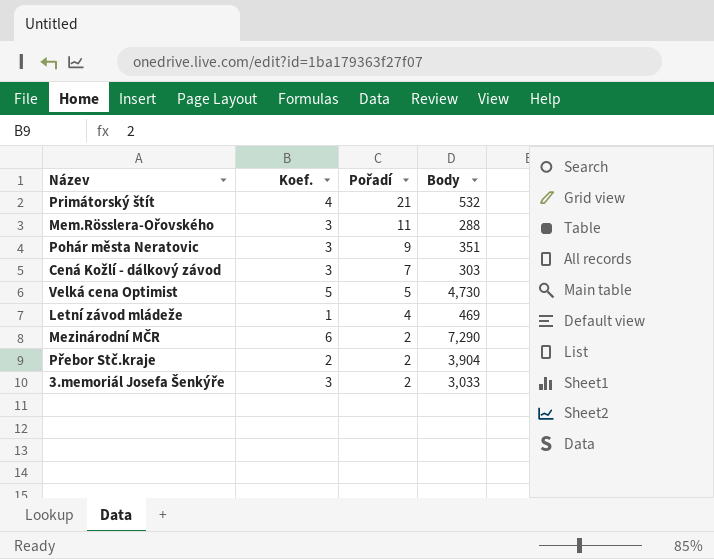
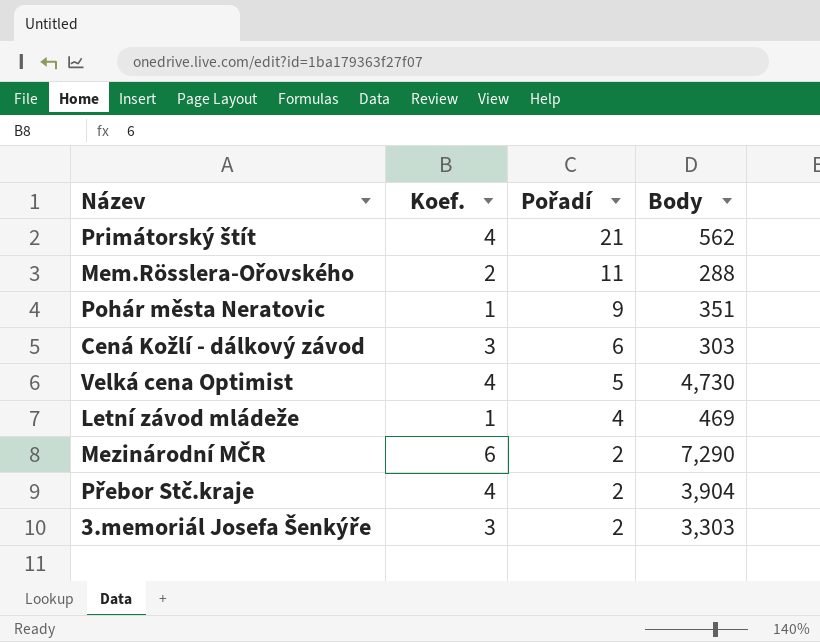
Primátorský štít | Body: 532 -> 562
Mem.Rösslera-Ořovského | Koef.: 3 -> 2
Pohár města Neratovic | Koef.: 3 -> 1
Cená Kožlí - dálkový závod | Pořadí: 7 -> 6
Velká cena Optimist | Koef.: 5 -> 4
Přebor Stč.kraje | Koef.: 2 -> 4
3.memoriál Josefa Šenkýře | Body: 3,033 -> 3,303

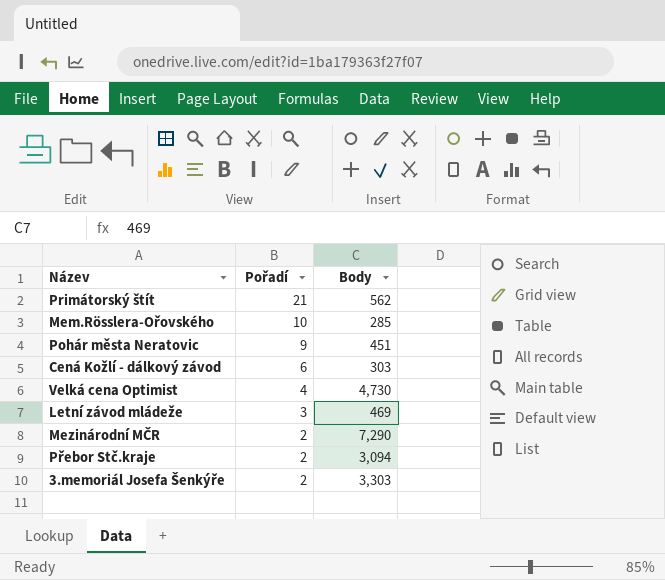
column Koef. | position: 2 -> none
Mem.Rösslera-Ořovského | Pořadí: 11 -> 10
Mem.Rösslera-Ořovského | Body: 288 -> 285
Pohár města Neratovic | Body: 351 -> 451
Velká cena Optimist | Pořadí: 5 -> 4
Letní závod mládeže | Pořadí: 4 -> 3
Přebor Stč.kraje | Body: 3,904 -> 3,094

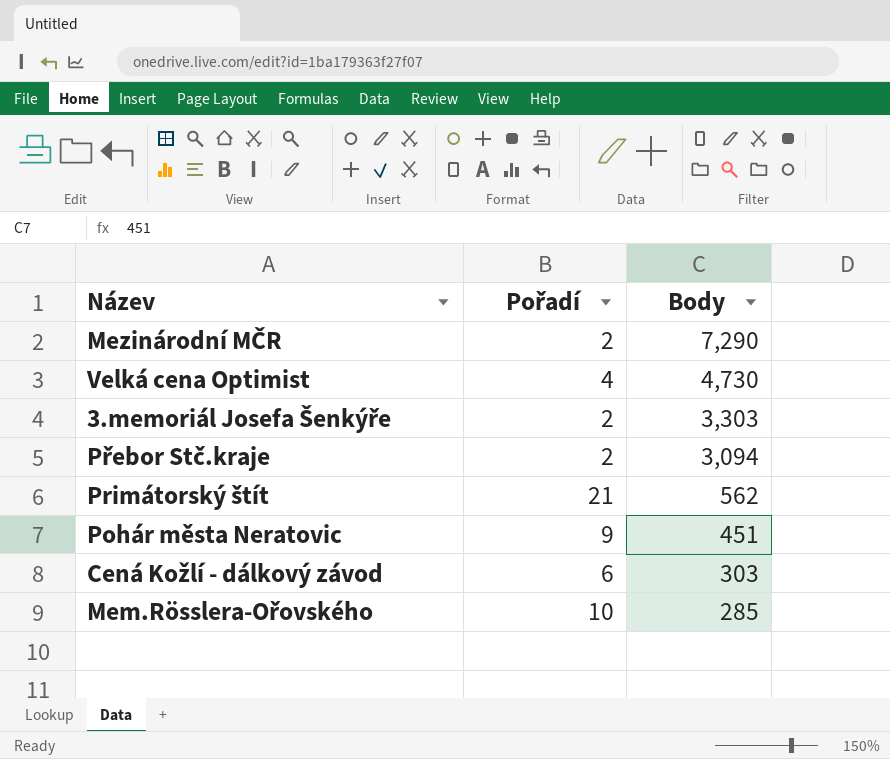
row order: Pořadí descending -> Body descending
row Letní závod mládeže: 3 | 469 -> none

